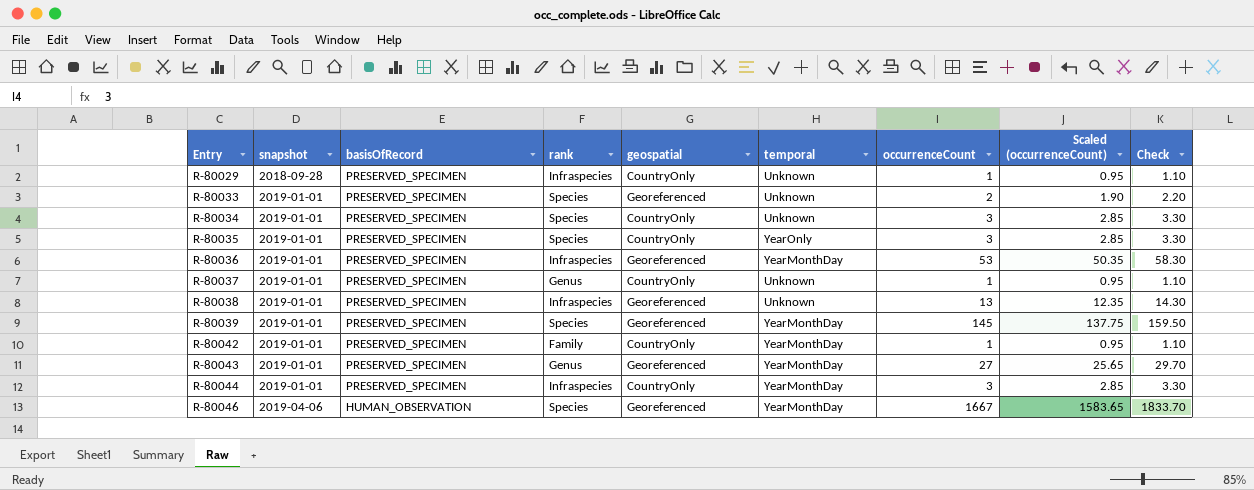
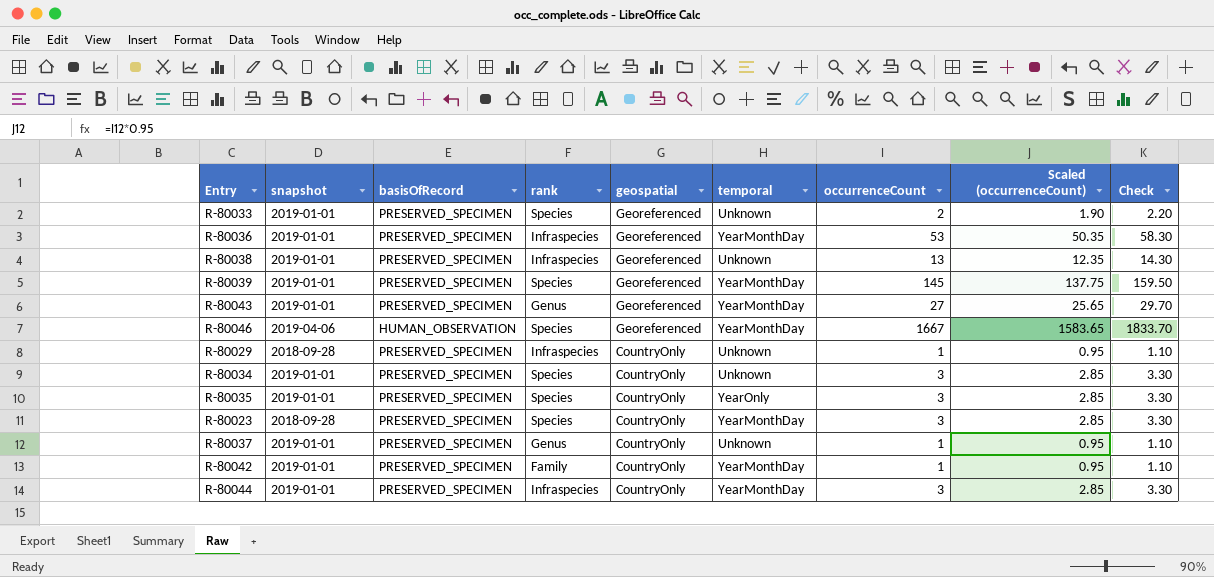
row order: Entry ascending -> geospatial descending
row R-80023: none -> 2018-09-28 | PRESERVED_SPECIMEN | Species | CountryOnly | YearMonthDay | 3 | 2.85 | 3.30

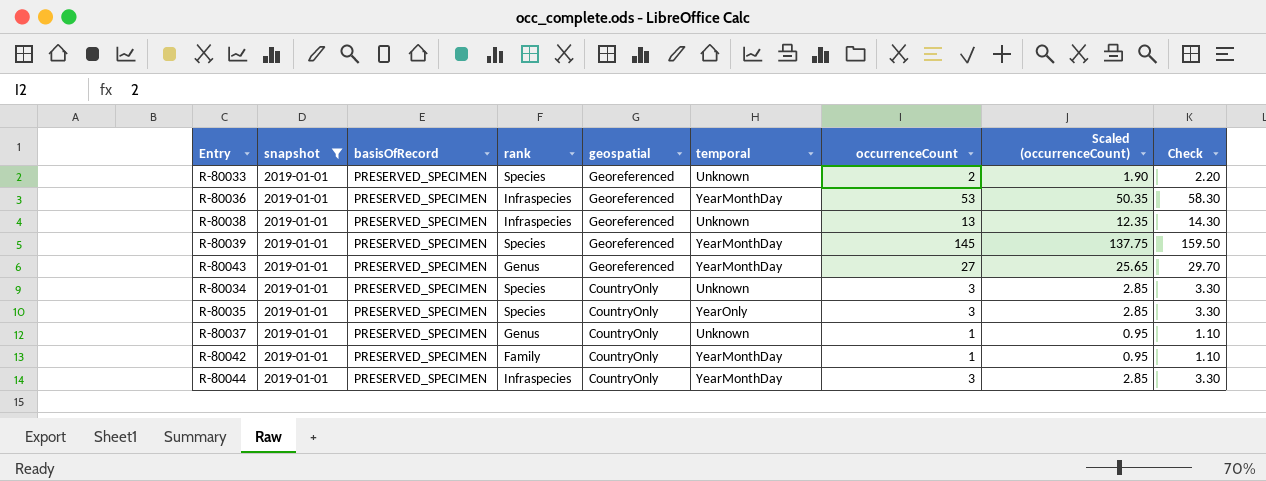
filter: none -> snapshot = 2019-01-01

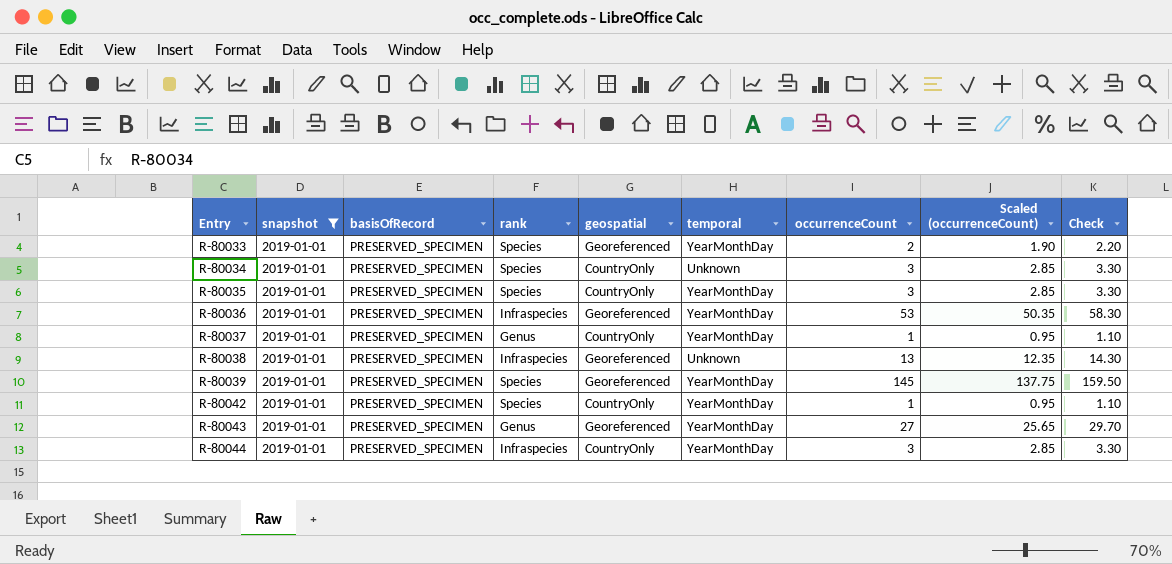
row order: geospatial descending -> Entry ascending
R-80033 | temporal: Unknown -> YearMonthDay
R-80035 | temporal: YearOnly -> YearMonthDay
R-80037 | temporal: Unknown -> YearMonthDay
R-80042 | rank: Family -> Species

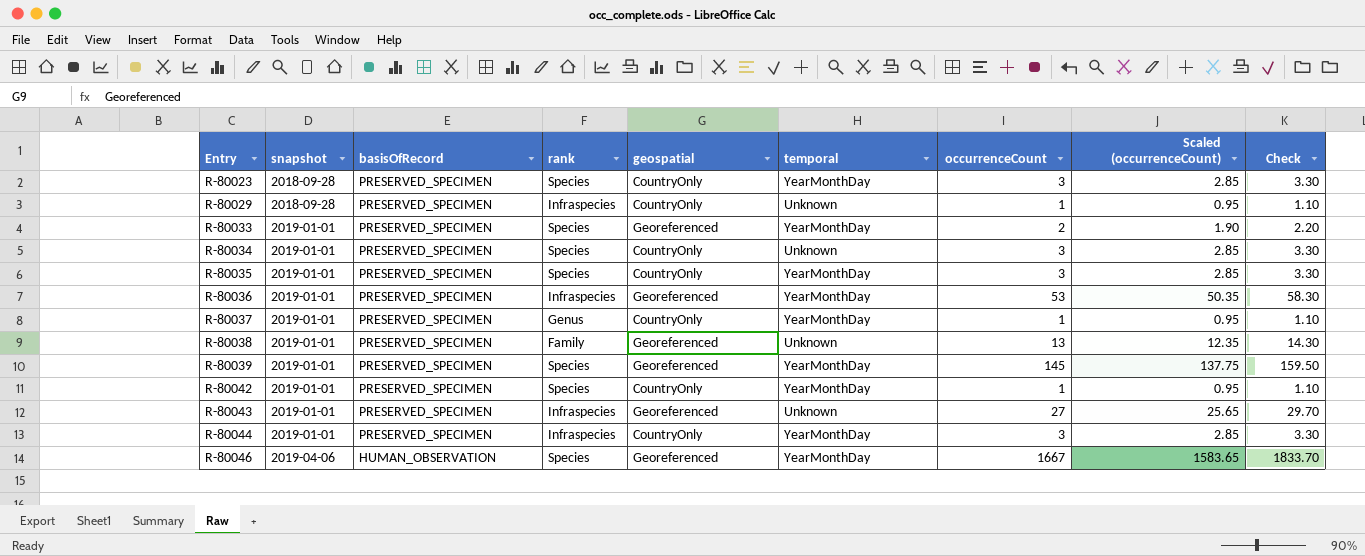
filter: snapshot = 2019-01-01 -> none
R-80038 | rank: Infraspecies -> Family
R-80043 | rank: Genus -> Infraspecies
R-80043 | temporal: YearMonthDay -> Unknown

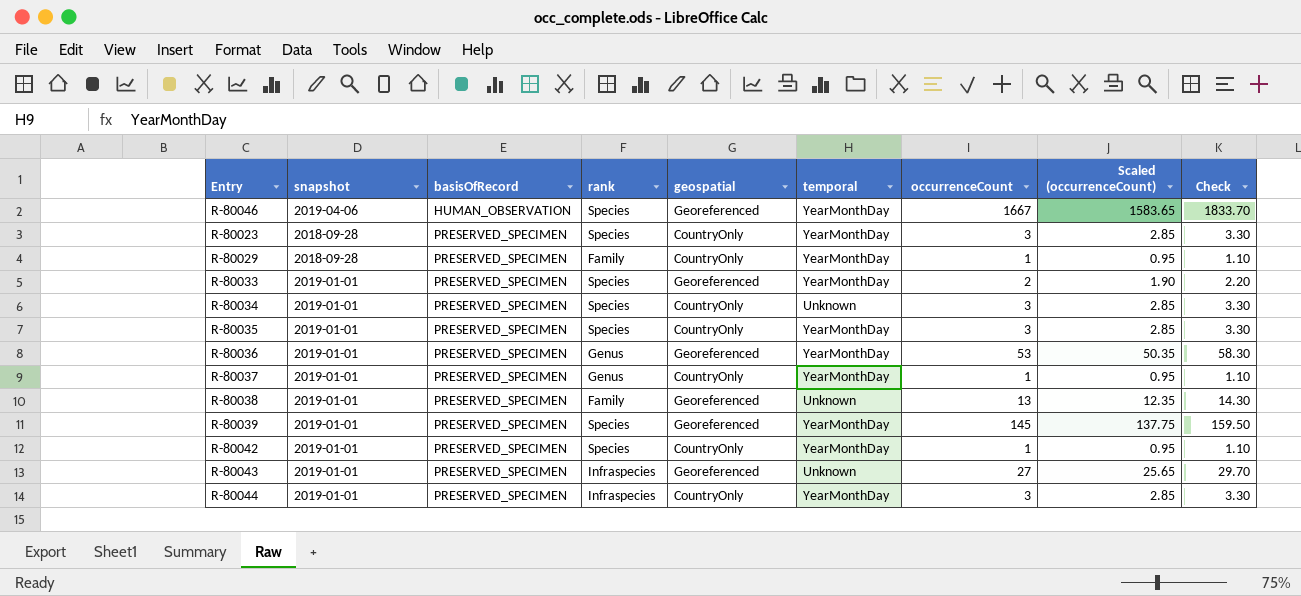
row order: Entry ascending -> basisOfRecord ascending
R-80029 | rank: Infraspecies -> Family
R-80029 | temporal: Unknown -> YearMonthDay
R-80036 | rank: Infraspecies -> Genus

